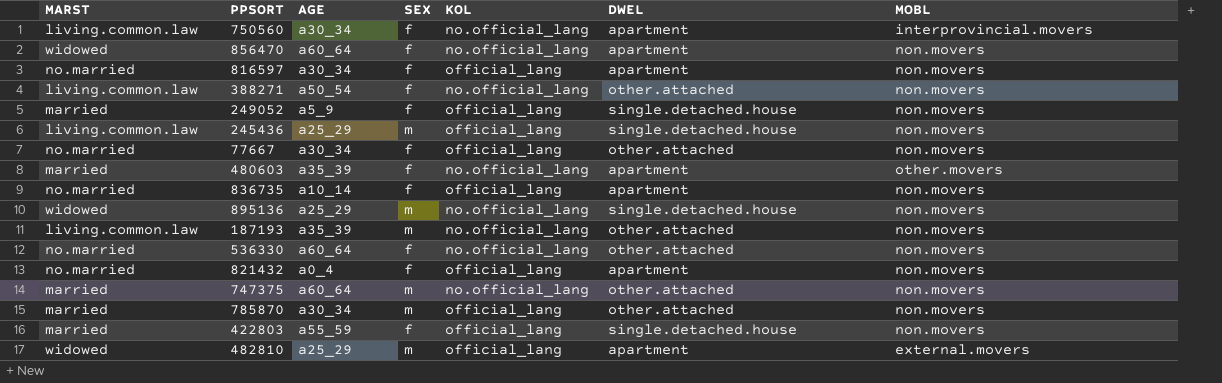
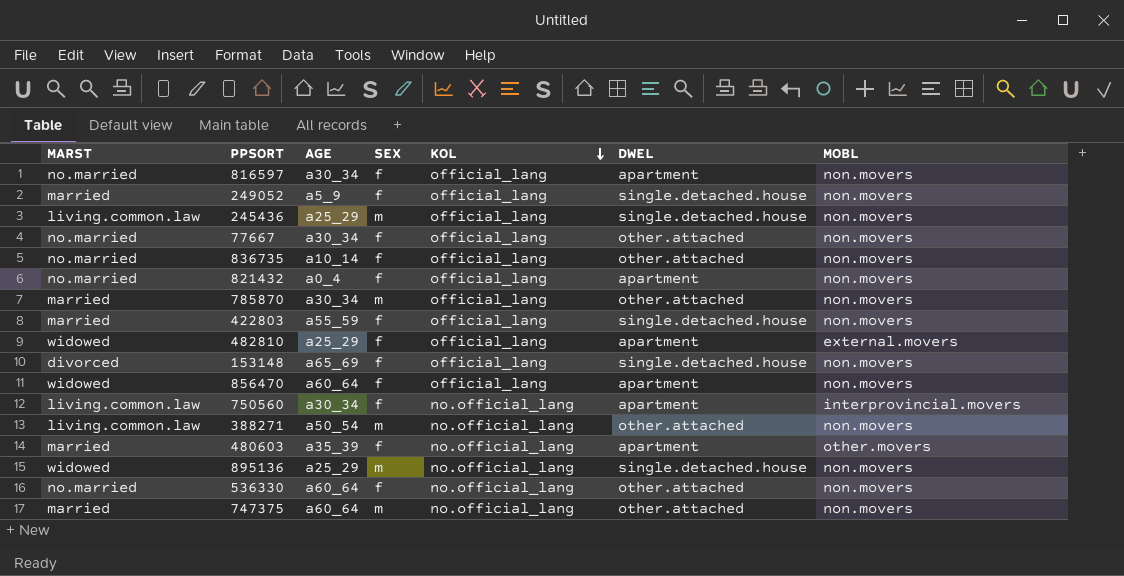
row order: none -> KOL descending
row 187193: living.common.law | a35_39 | m | no.official_lang | other.attached | non.movers -> none
836735 | DWEL: apartment -> other.attached
482810 | SEX: m -> f
row 153148: none -> divorced | a65_69 | f | official_lang | single.detached.house | non.movers
856470 | KOL: no.official_lang -> official_lang
388271 | SEX: f -> m

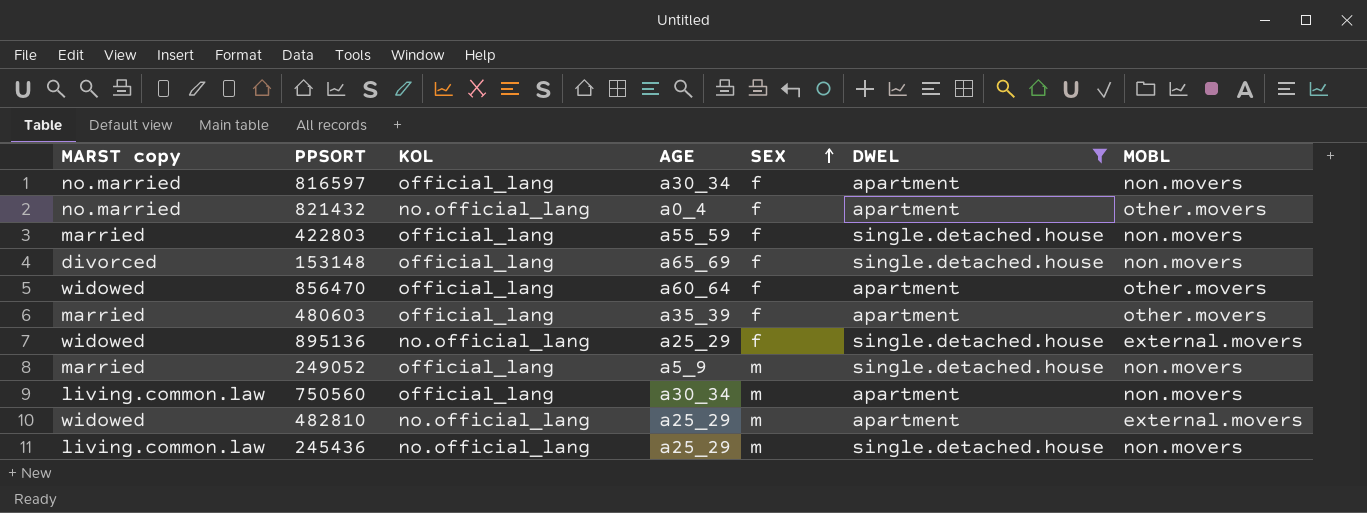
filter: none -> DWEL != other.attached
row order: KOL descending -> SEX ascending
column name: MARST -> MARST copy
column KOL | position: 5 -> 3
821432 | KOL: official_lang -> no.official_lang
821432 | MOBL: non.movers -> other.movers
856470 | MOBL: non.movers -> other.movers
480603 | KOL: no.official_lang -> official_lang
895136 | SEX: m -> f
895136 | MOBL: non.movers -> external.movers
249052 | SEX: f -> m
750560 | KOL: no.official_lang -> official_lang
750560 | SEX: f -> m
750560 | MOBL: interprovincial.movers -> non.movers
482810 | KOL: official_lang -> no.official_lang
482810 | SEX: f -> m
245436 | KOL: official_lang -> no.official_lang

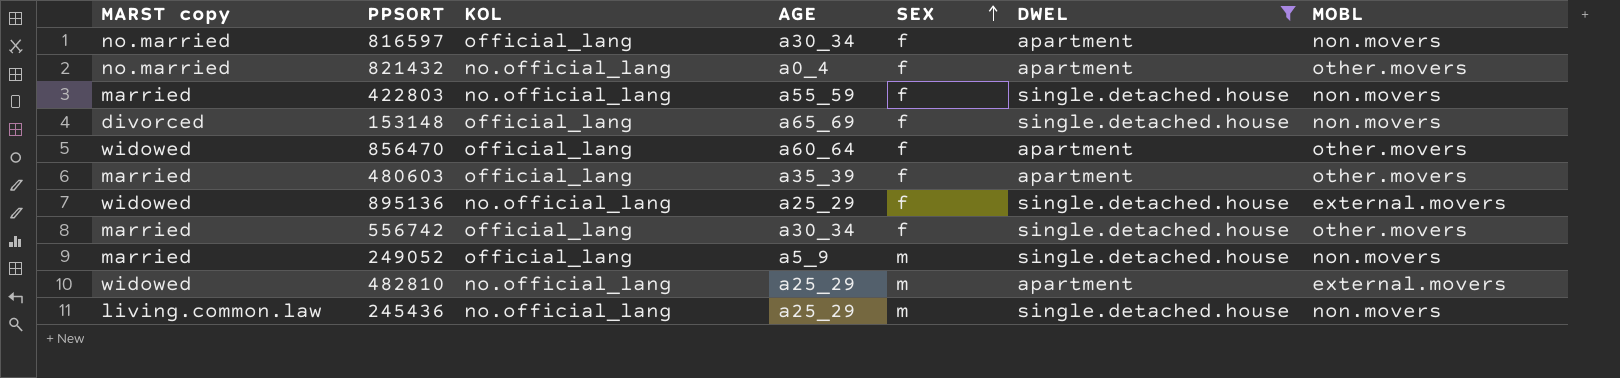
row 750560: living.common.law | official_lang | a30_34 | m | apartment | non.movers -> none
422803 | KOL: official_lang -> no.official_lang
row 556742: none -> married | official_lang | a30_34 | f | single.detached.house | other.movers

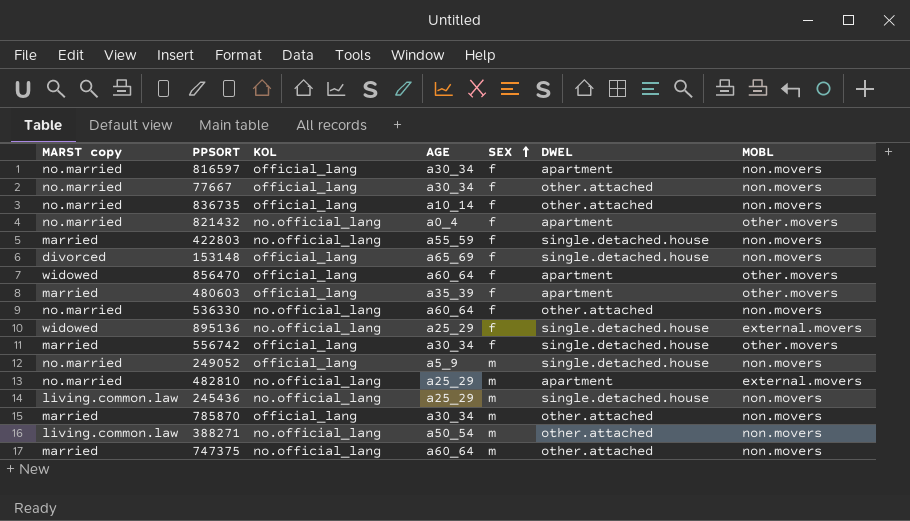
filter: DWEL != other.attached -> none
249052 | MARST copy: married -> no.married
482810 | MARST copy: widowed -> no.married

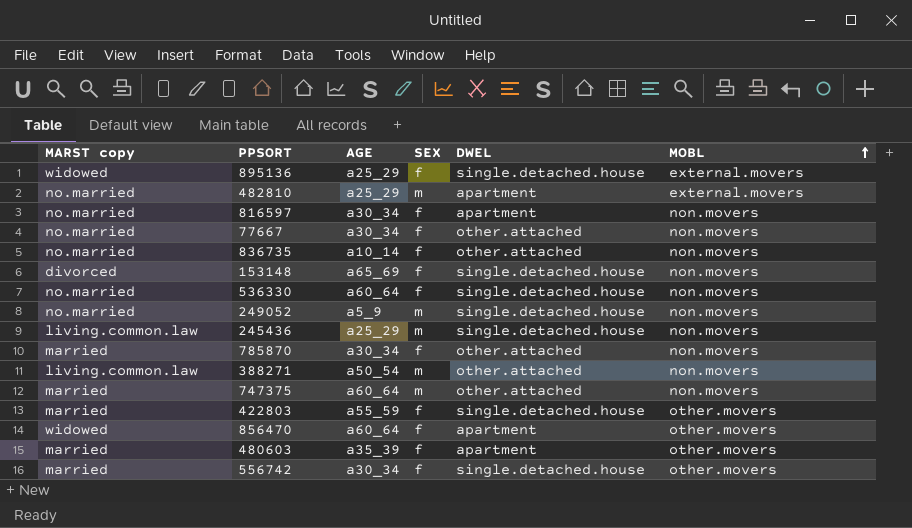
row order: SEX ascending -> MOBL ascending
column KOL | position: 3 -> none
row 821432: no.married | no.official_lang | a0_4 | f | apartment | other.movers -> none
536330 | DWEL: other.attached -> single.detached.house
785870 | SEX: m -> f
422803 | MOBL: non.movers -> other.movers

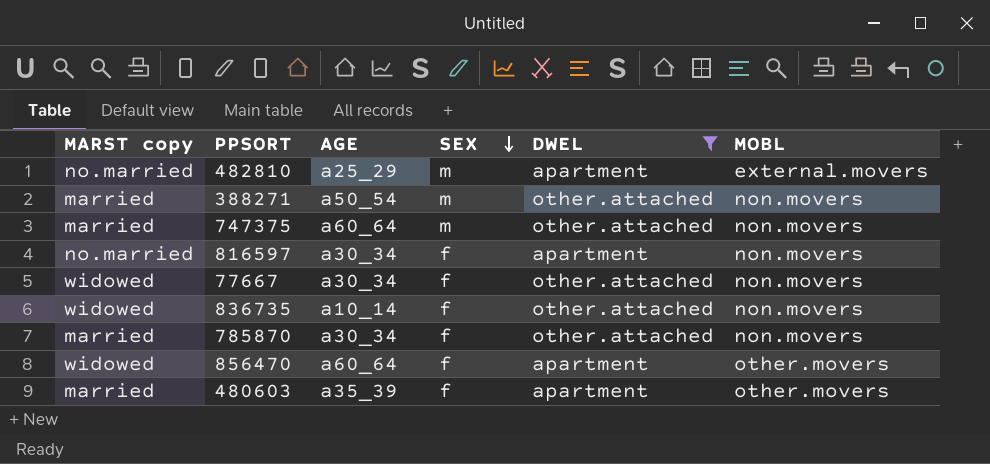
filter: none -> DWEL != single.detached.house
row order: MOBL ascending -> SEX descending
388271 | MARST copy: living.common.law -> married
77667 | MARST copy: no.married -> widowed
836735 | MARST copy: no.married -> widowed

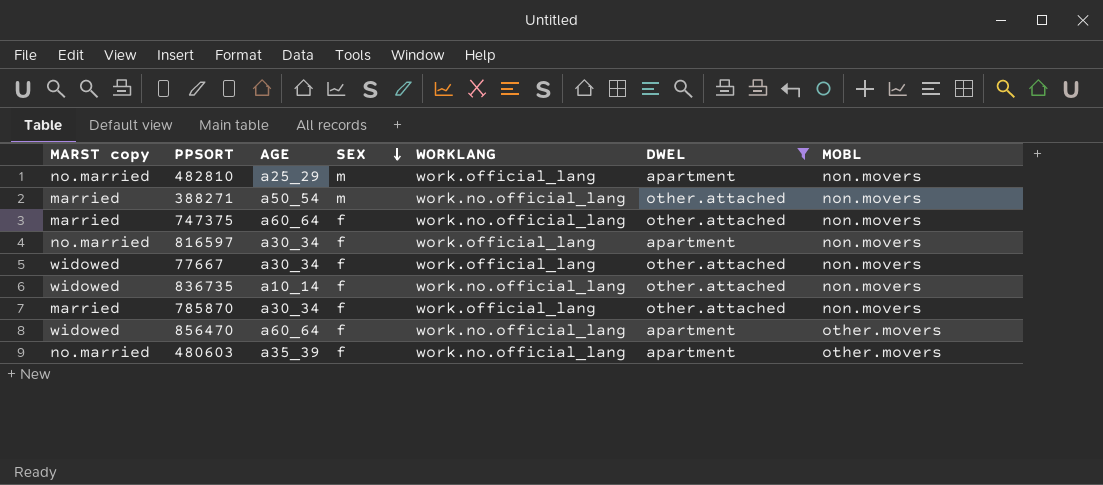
column WORKLANG | position: none -> 5
482810 | MOBL: external.movers -> non.movers
747375 | SEX: m -> f
480603 | MARST copy: married -> no.married

